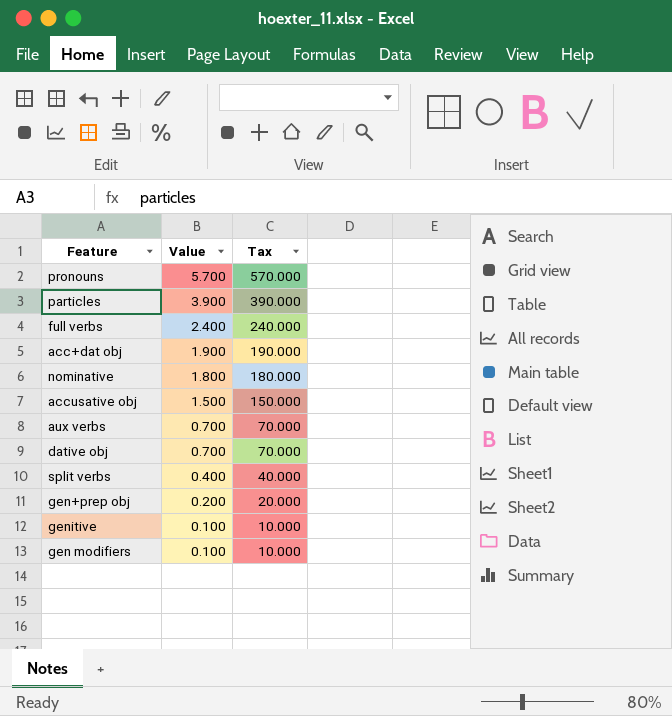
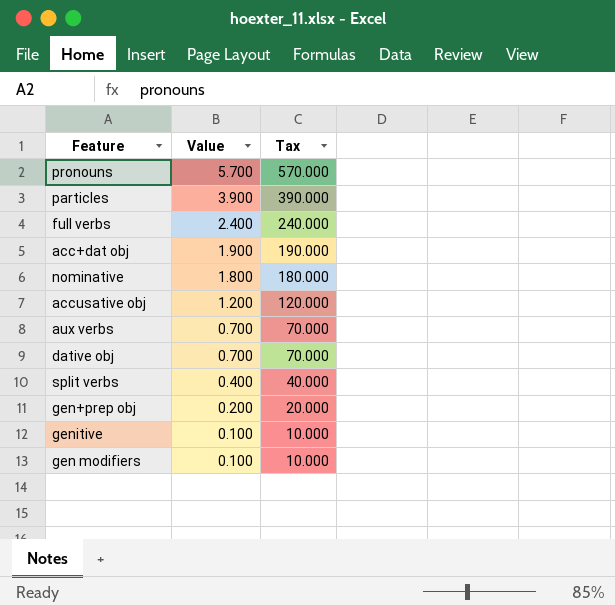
accusative obj | Value: 1.500 -> 1.200
accusative obj | Tax: 150.000 -> 120.000

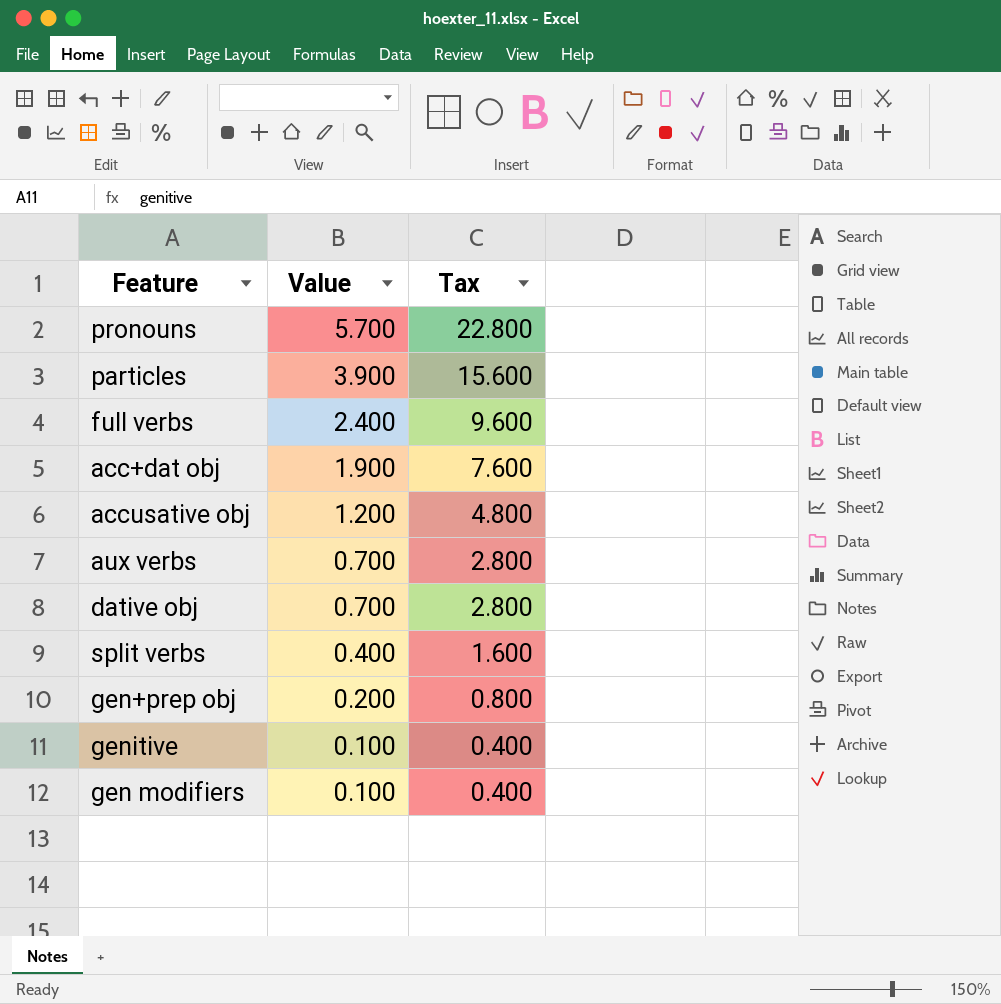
column Tax | formula: [Value] * 100 -> [Value] * 4
row nominative: 1.800 | 180.000 -> none

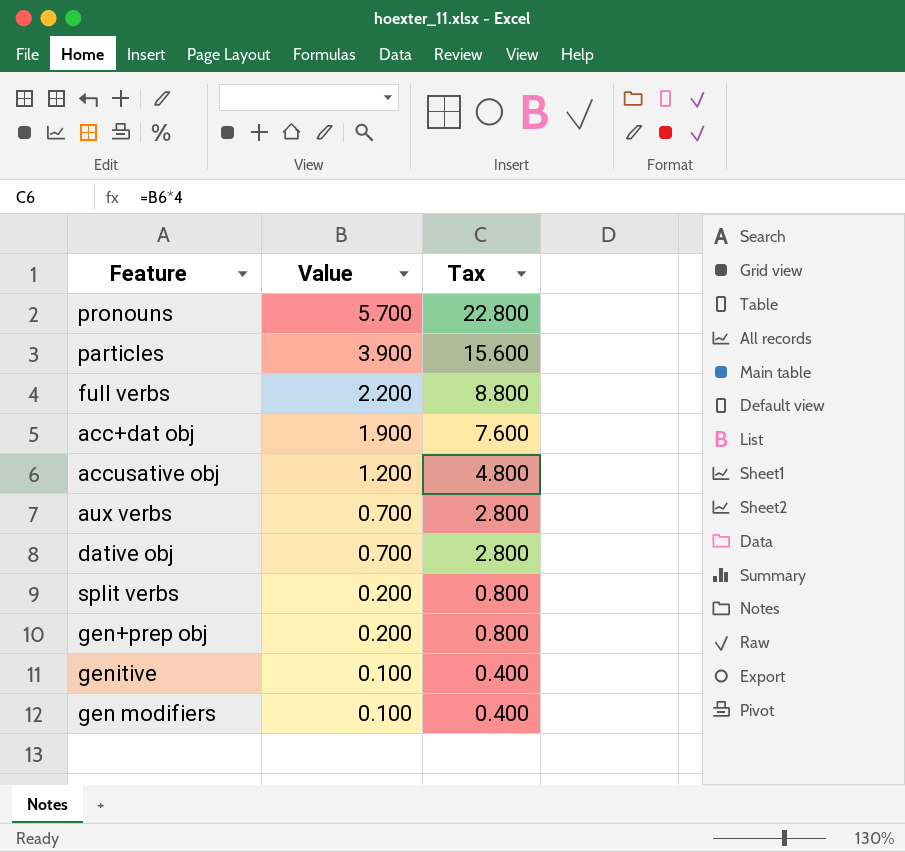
full verbs | Value: 2.400 -> 2.200
full verbs | Tax: 9.600 -> 8.800
split verbs | Value: 0.400 -> 0.200
split verbs | Tax: 1.600 -> 0.800

